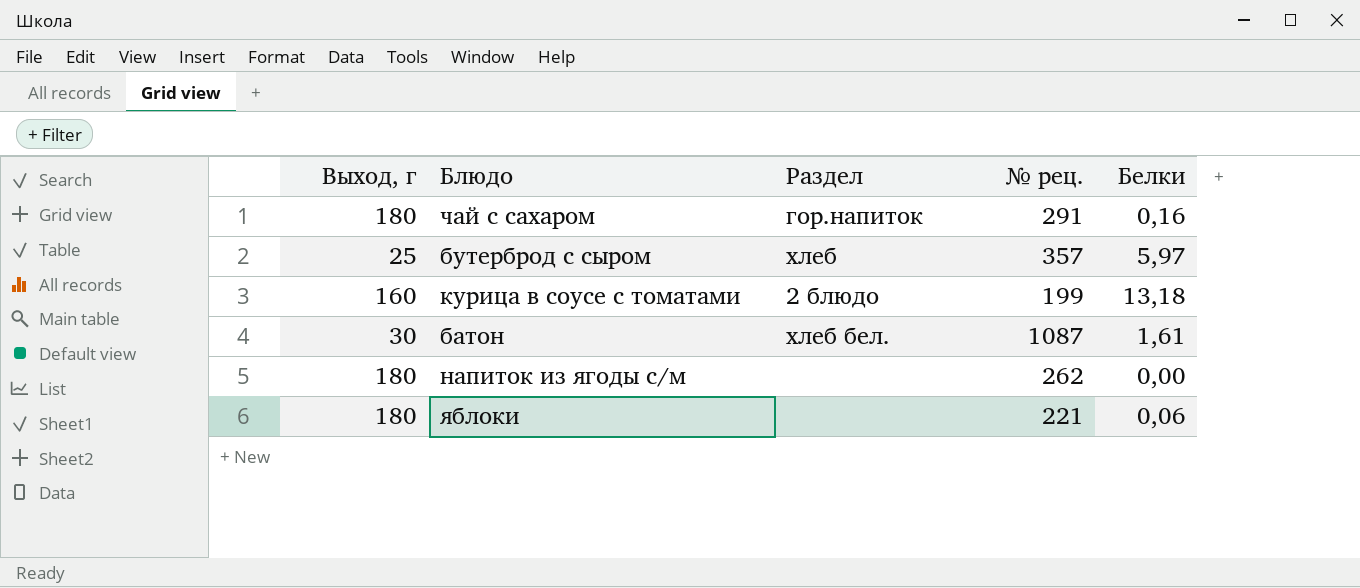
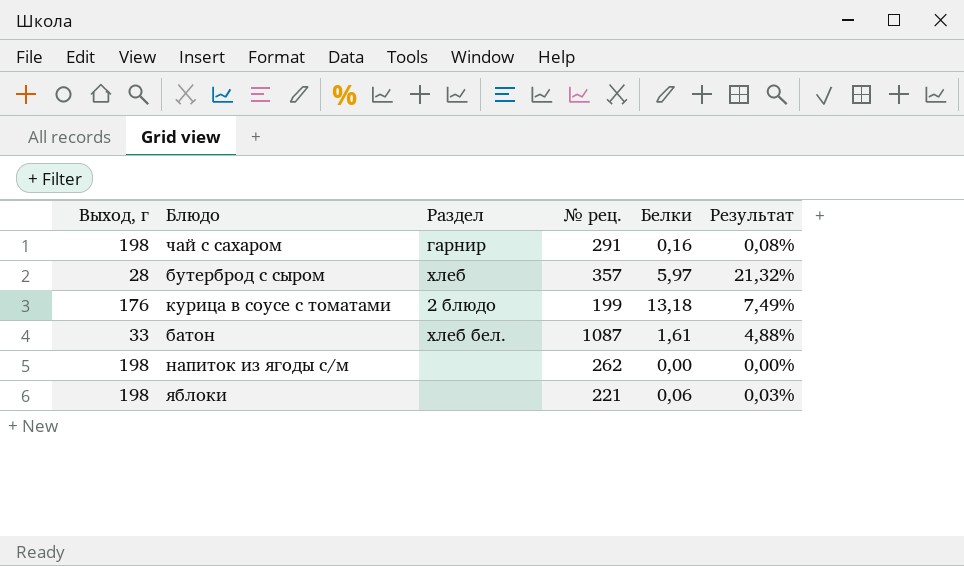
column Результат | formula: none -> [Белки] / [Выход, г]
чай с сахаром | Выход, г: 180 -> 198
чай с сахаром | Раздел: гор.напиток -> гарнир
бутерброд с сыром | Выход, г: 25 -> 28
курица в соусе с томатами | Выход, г: 160 -> 176
батон | Выход, г: 30 -> 33
напиток из ягоды с/м | Выход, г: 180 -> 198
яблоки | Выход, г: 180 -> 198

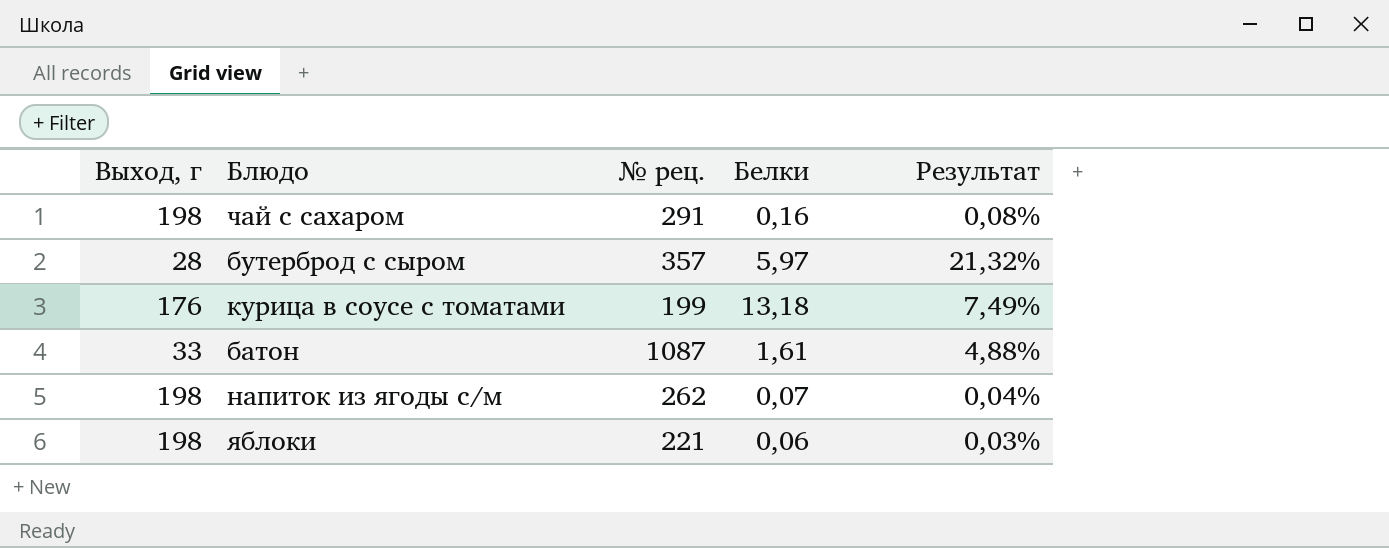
column Раздел | position: 3 -> none
напиток из ягоды с/м | Белки: 0,00 -> 0,07
напиток из ягоды с/м | Результат: 0,00% -> 0,04%

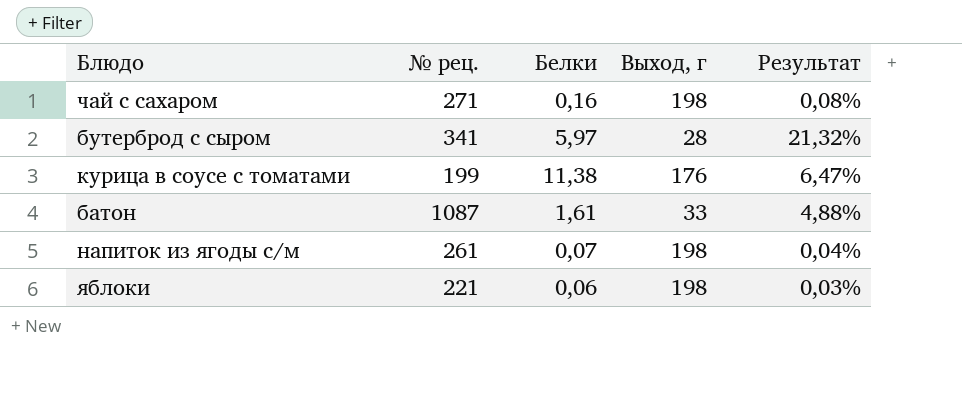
column Выход, г | position: 1 -> 4
чай с сахаром | № рец.: 291 -> 271
бутерброд с сыром | № рец.: 357 -> 341
курица в соусе с томатами | Белки: 13,18 -> 11,38
курица в соусе с томатами | Результат: 7,49% -> 6,47%
напиток из ягоды с/м | № рец.: 262 -> 261

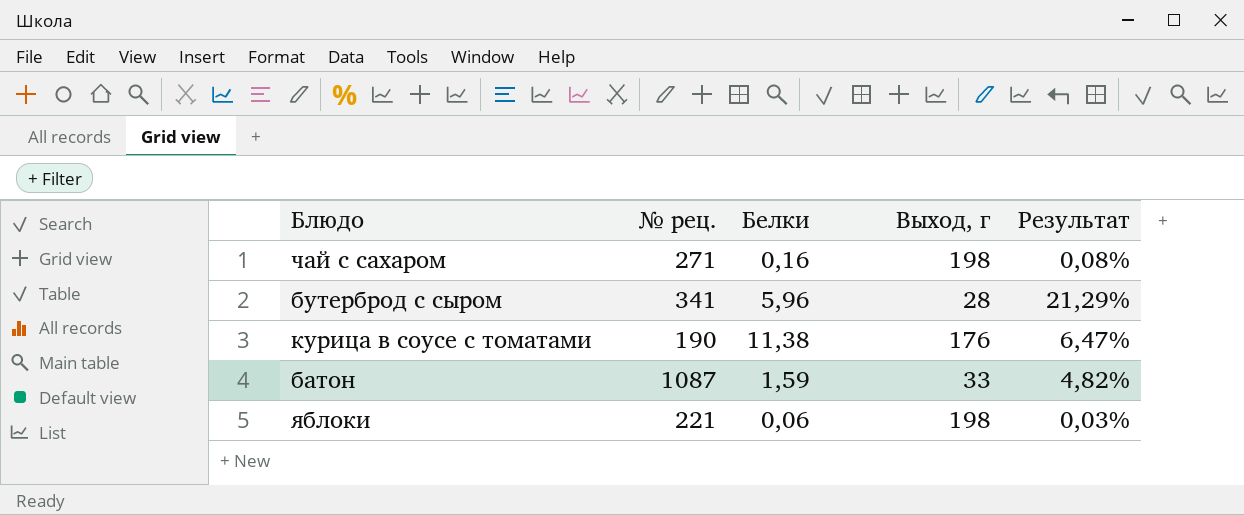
row напиток из ягоды с/м: 261 | 0,07 | 198 | 0,04% -> none
бутерброд с сыром | Белки: 5,97 -> 5,96
бутерброд с сыром | Результат: 21,32% -> 21,29%
курица в соусе с томатами | № рец.: 199 -> 190
батон | Белки: 1,61 -> 1,59
батон | Результат: 4,88% -> 4,82%

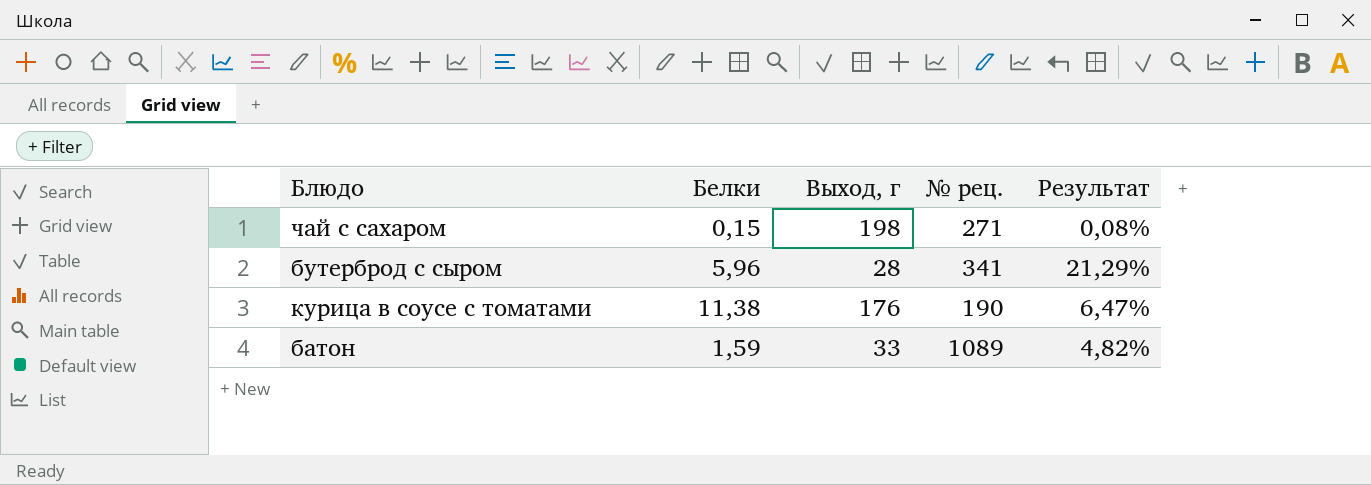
column № рец. | position: 2 -> 4
row яблоки: 221 | 0,06 | 198 | 0,03% -> none
чай с сахаром | Белки: 0,16 -> 0,15
батон | № рец.: 1087 -> 1089

